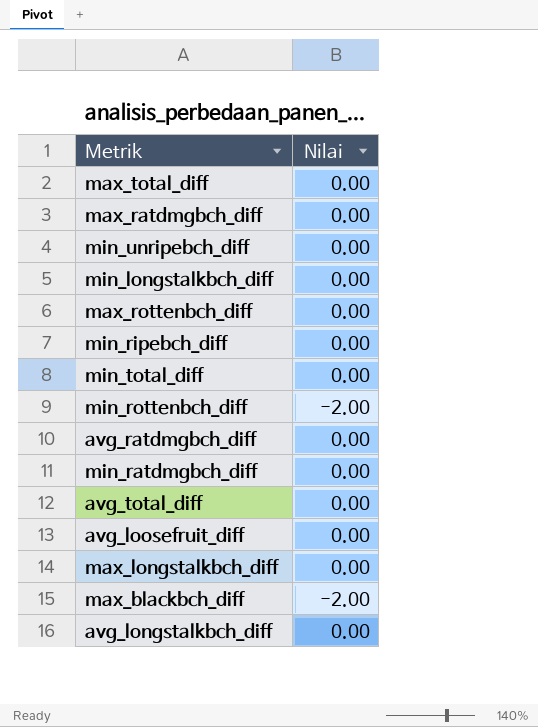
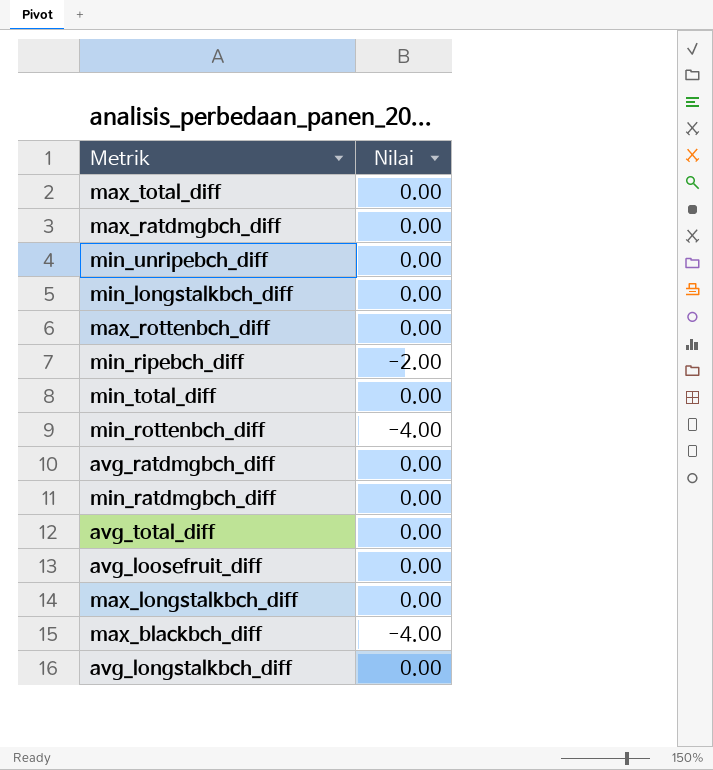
min_ripebch_diff | Nilai: 0.00 -> -2.00
min_rottenbch_diff | Nilai: -2.00 -> -4.00
max_blackbch_diff | Nilai: -2.00 -> -4.00

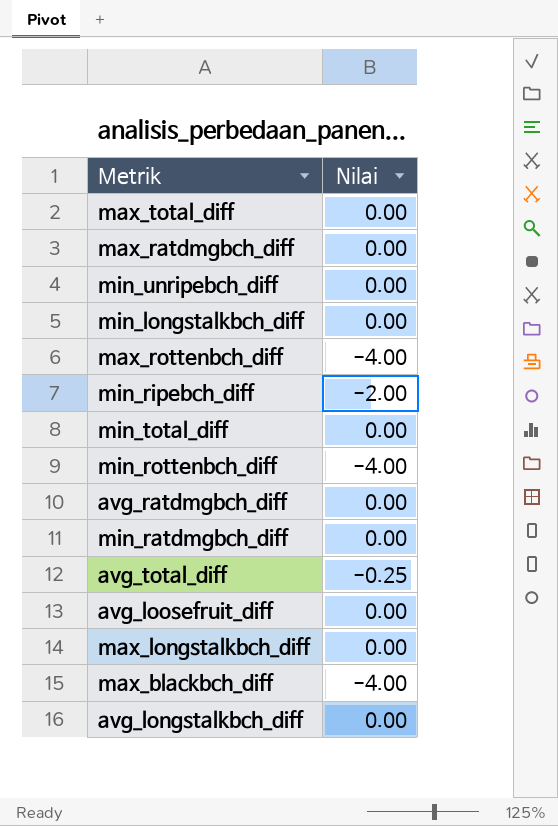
max_rottenbch_diff | Nilai: 0.00 -> -4.00
avg_total_diff | Nilai: 0.00 -> -0.25

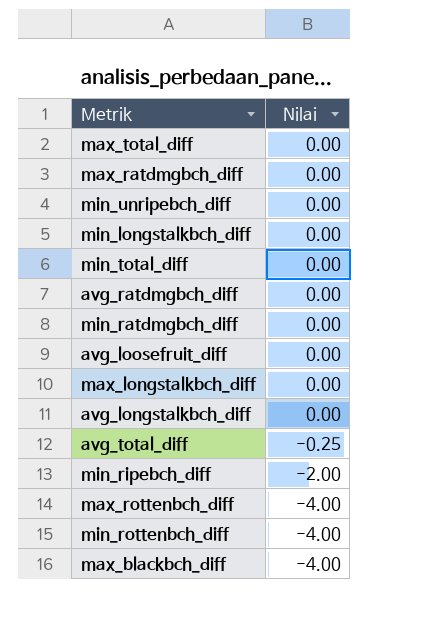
row order: none -> Nilai descending

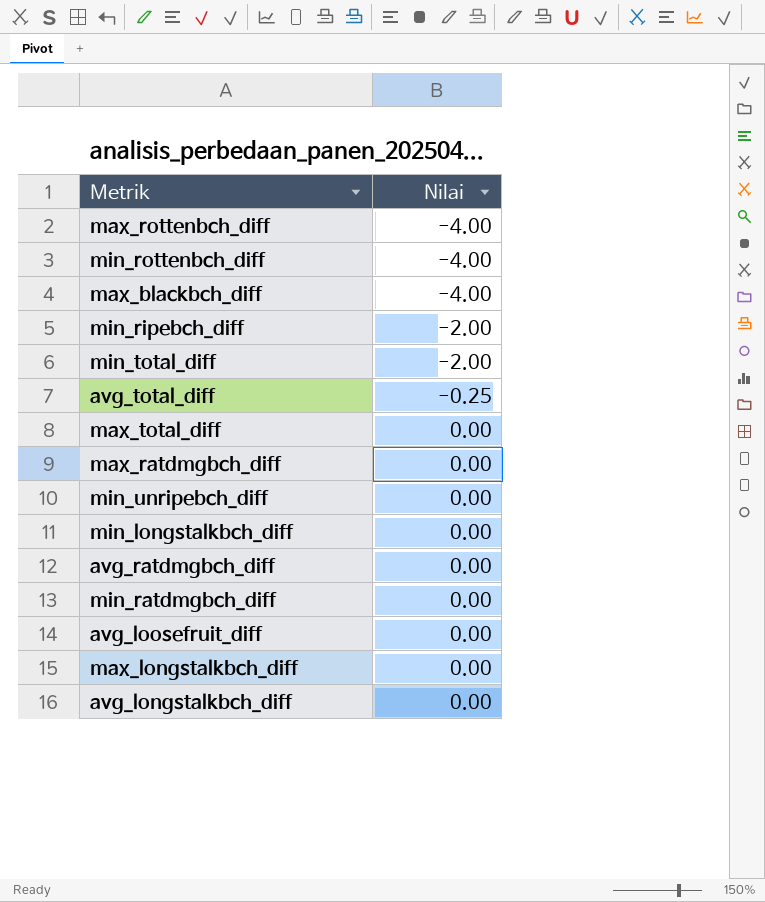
row order: Nilai descending -> Nilai ascending
min_total_diff | Nilai: 0.00 -> -2.00

